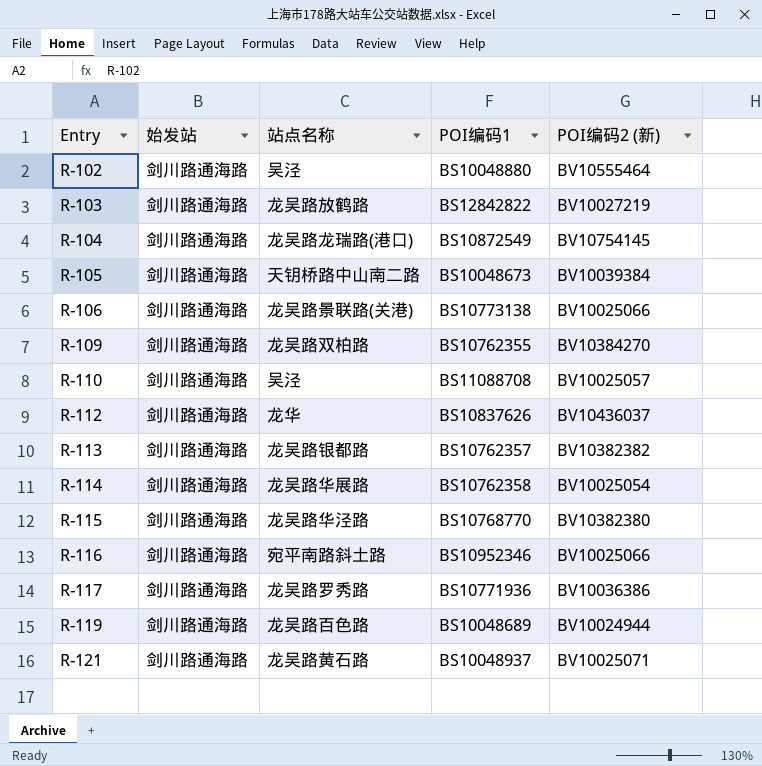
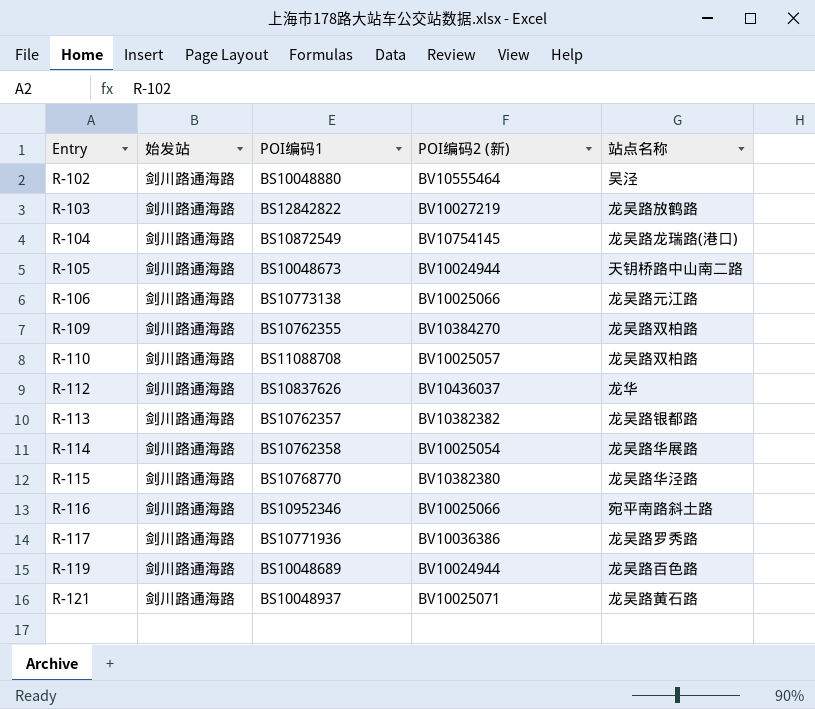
column 站点名称 | position: 3 -> 5
R-105 | POI编码2 (新): BV10039384 -> BV10024944
R-106 | 站点名称: 龙吴路景联路(关港) -> 龙吴路元江路
R-110 | 站点名称: 吴泾 -> 龙吴路双柏路

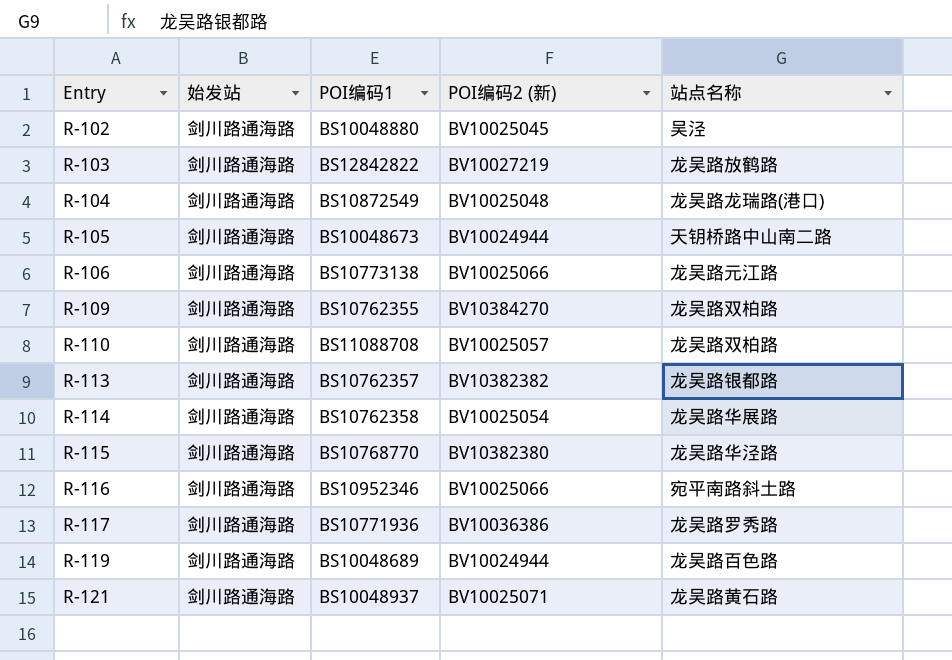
row R-112: 剑川路通海路 | BS10837626 | BV10436037 | 龙华 -> none
R-102 | POI编码2 (新): BV10555464 -> BV10025045
R-104 | POI编码2 (新): BV10754145 -> BV10025048

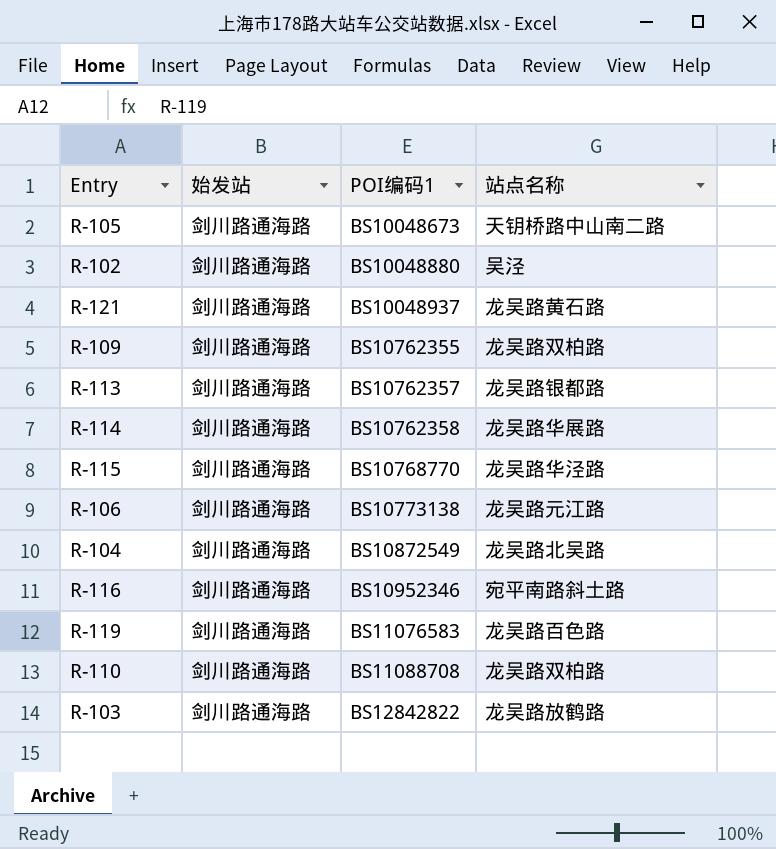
row order: Entry ascending -> POI编码1 ascending
column POI编码2 (新) | position: 4 -> none
row R-117: 剑川路通海路 | BS10771936 | BV10036386 | 龙吴路罗秀路 -> none
R-104 | 站点名称: 龙吴路龙瑞路(港口) -> 龙吴路北吴路
R-119 | POI编码1: BS10048689 -> BS11076583

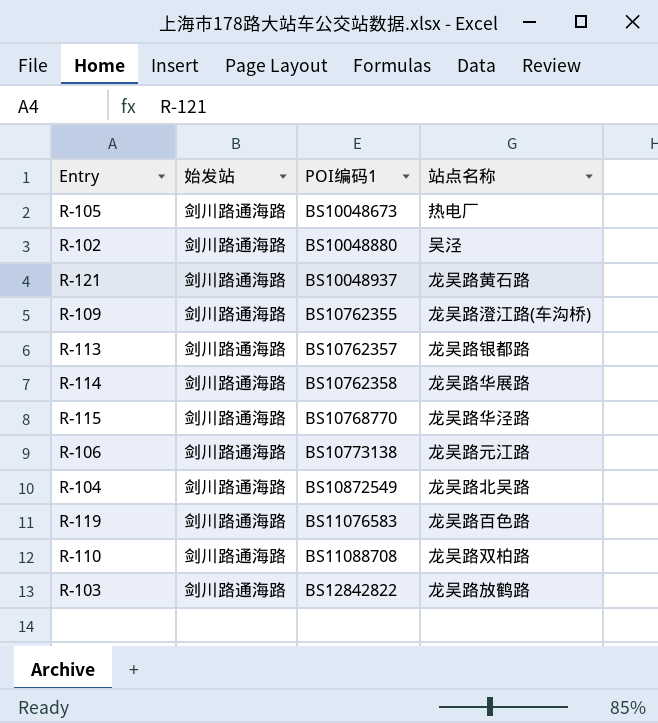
row R-116: 剑川路通海路 | BS10952346 | 宛平南路斜土路 -> none
R-105 | 站点名称: 天钥桥路中山南二路 -> 热电厂
R-109 | 站点名称: 龙吴路双柏路 -> 龙吴路澄江路(车沟桥)

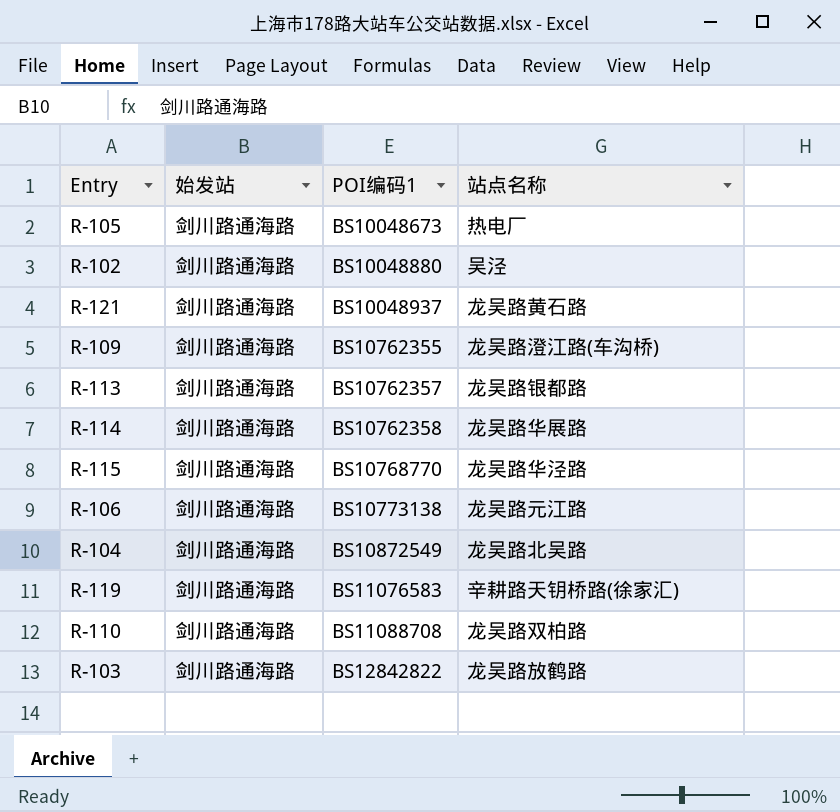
R-119 | 站点名称: 龙吴路百色路 -> 辛耕路天钥桥路(徐家汇)

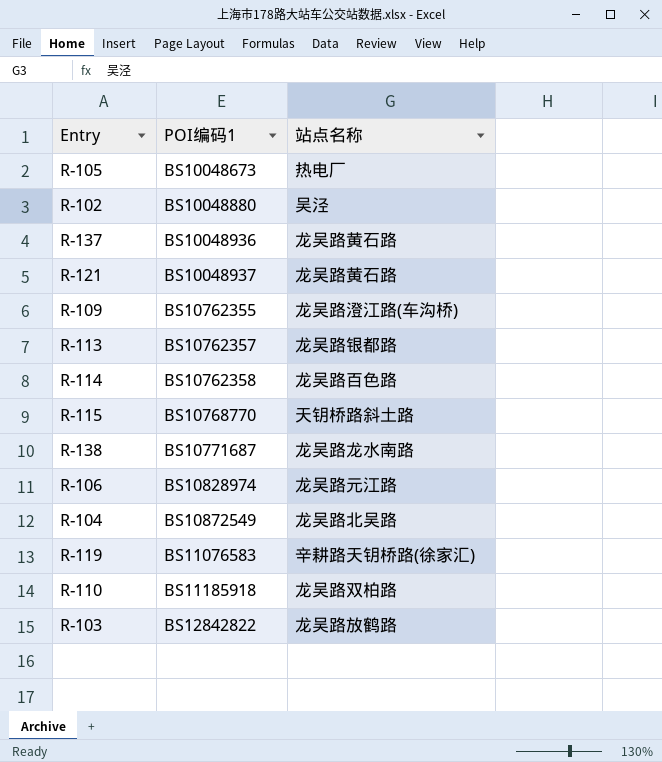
column 始发站 | position: 2 -> none
row R-137: none -> BS10048936 | 龙吴路黄石路
R-114 | 站点名称: 龙吴路华展路 -> 龙吴路百色路
R-115 | 站点名称: 龙吴路华泾路 -> 天钥桥路斜土路
row R-138: none -> BS10771687 | 龙吴路龙水南路
R-106 | POI编码1: BS10773138 -> BS10828974
R-110 | POI编码1: BS11088708 -> BS11185918

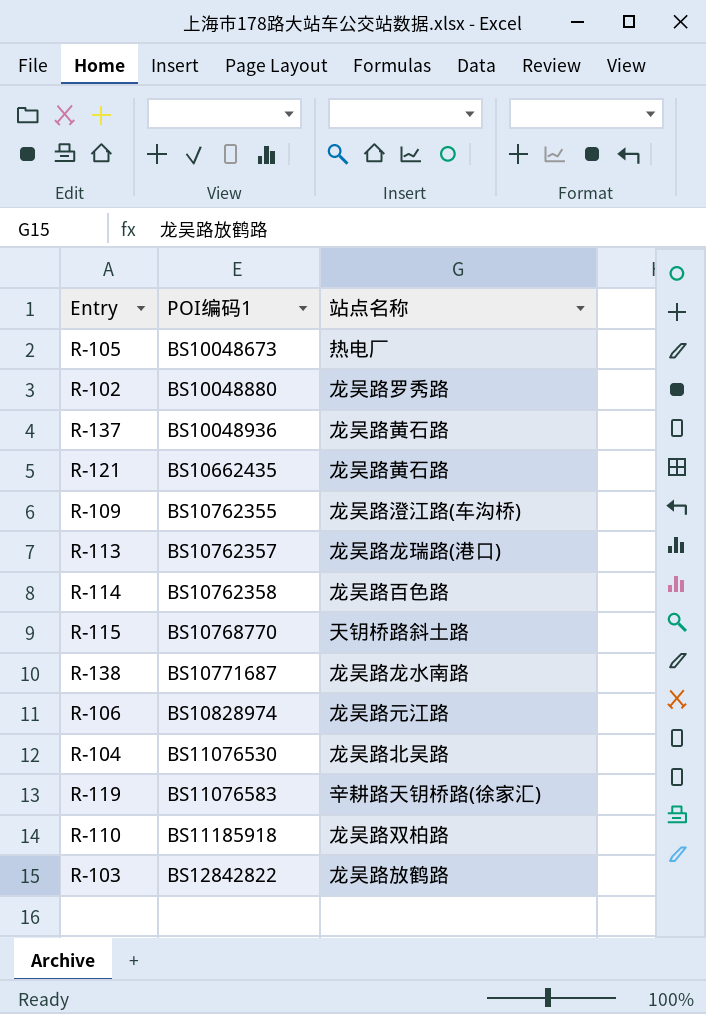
R-102 | 站点名称: 吴泾 -> 龙吴路罗秀路
R-121 | POI编码1: BS10048937 -> BS10662435
R-113 | 站点名称: 龙吴路银都路 -> 龙吴路龙瑞路(港口)
R-104 | POI编码1: BS10872549 -> BS11076530

